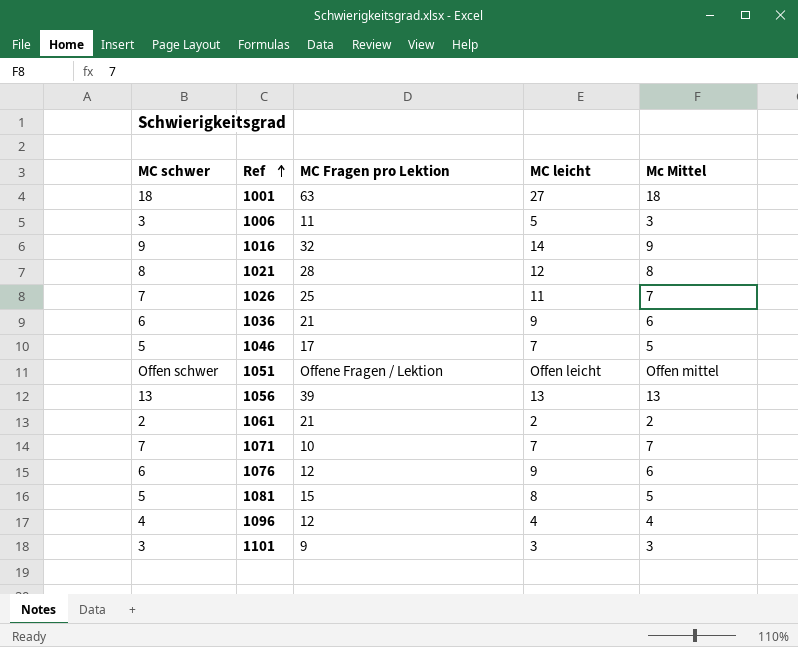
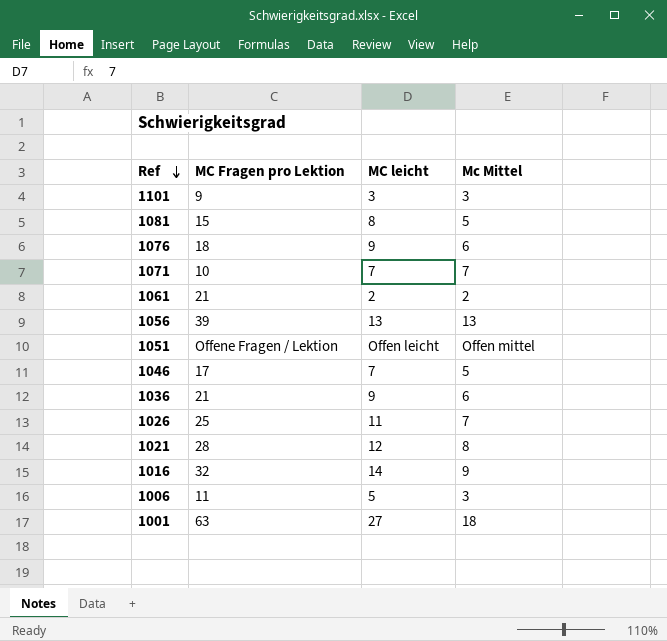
row order: Ref ascending -> Ref descending
column MC schwer | position: 1 -> none
row 1096: 4 | 12 | 4 | 4 -> none
1076 | MC Fragen pro Lektion: 12 -> 18

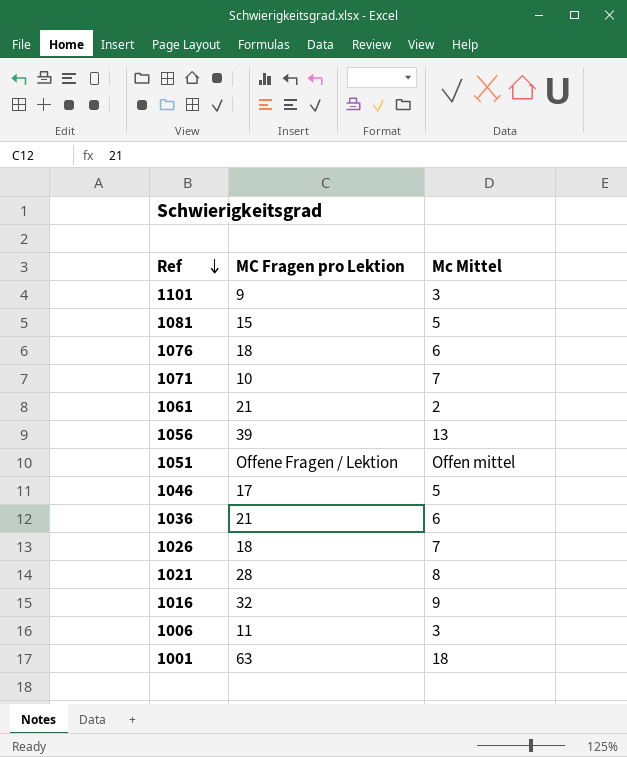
column MC leicht | position: 3 -> none
1026 | MC Fragen pro Lektion: 25 -> 18

